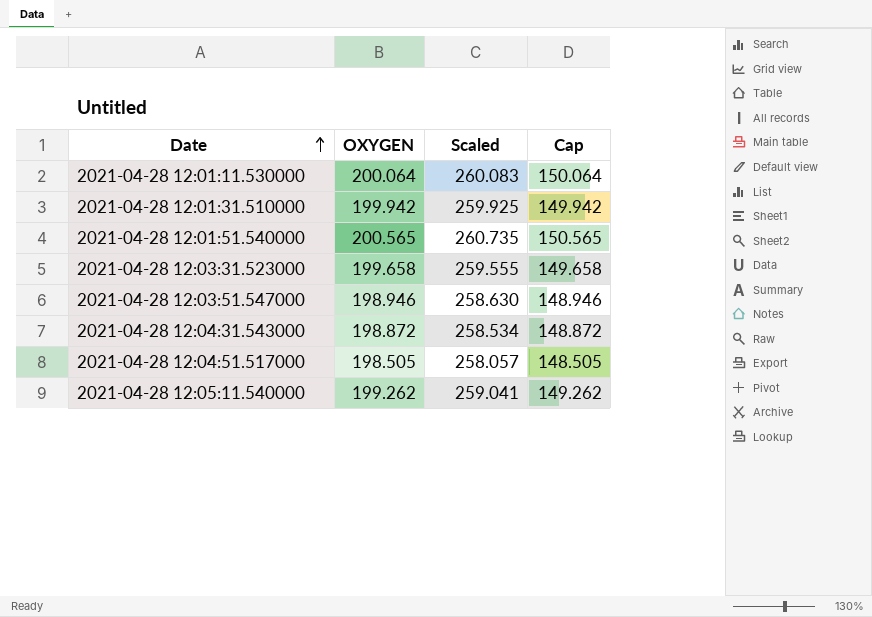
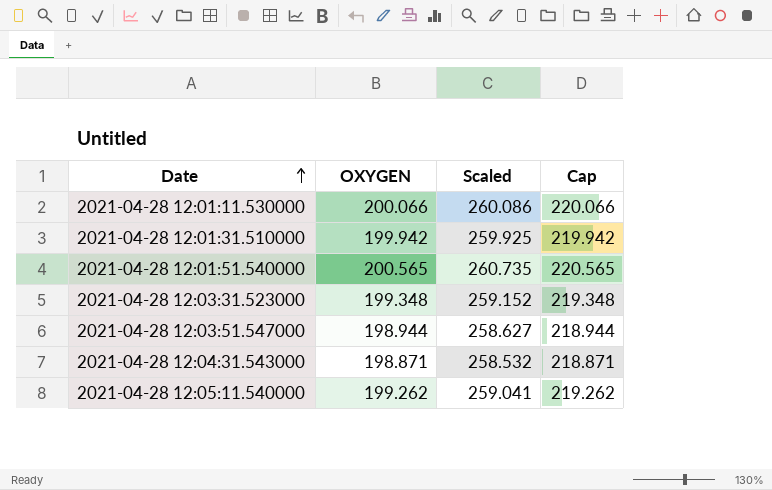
column Cap | formula: [OXYGEN] - 50 -> [OXYGEN] + 20
row 2021-04-28 12:04:51.517000: 198.505 | 258.057 | 148.505 -> none
2021-04-28 12:01:11.530000 | OXYGEN: 200.064 -> 200.066
2021-04-28 12:01:11.530000 | Scaled: 260.083 -> 260.086
2021-04-28 12:03:31.523000 | OXYGEN: 199.658 -> 199.348
2021-04-28 12:03:31.523000 | Scaled: 259.555 -> 259.152
2021-04-28 12:03:51.547000 | OXYGEN: 198.946 -> 198.944
2021-04-28 12:03:51.547000 | Scaled: 258.630 -> 258.627
2021-04-28 12:04:31.543000 | OXYGEN: 198.872 -> 198.871
2021-04-28 12:04:31.543000 | Scaled: 258.534 -> 258.532

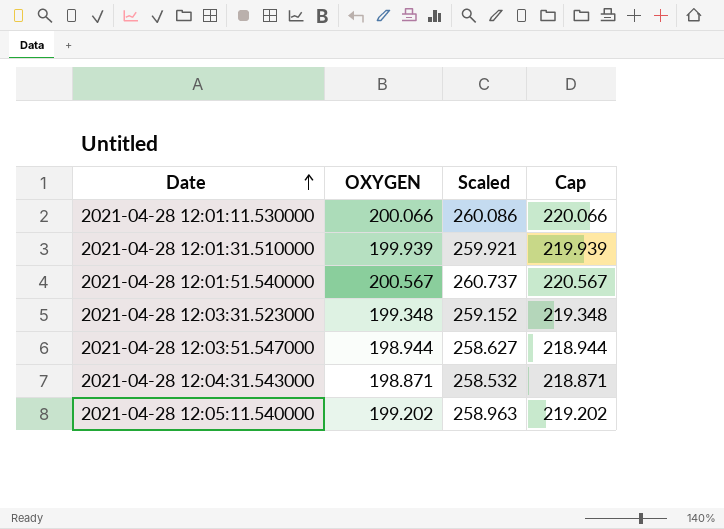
2021-04-28 12:01:31.510000 | OXYGEN: 199.942 -> 199.939
2021-04-28 12:01:31.510000 | Scaled: 259.925 -> 259.921
2021-04-28 12:01:31.510000 | Cap: 219.942 -> 219.939
2021-04-28 12:01:51.540000 | OXYGEN: 200.565 -> 200.567
2021-04-28 12:01:51.540000 | Scaled: 260.735 -> 260.737
2021-04-28 12:01:51.540000 | Cap: 220.565 -> 220.567
2021-04-28 12:05:11.540000 | OXYGEN: 199.262 -> 199.202
2021-04-28 12:05:11.540000 | Scaled: 259.041 -> 258.963
2021-04-28 12:05:11.540000 | Cap: 219.262 -> 219.202

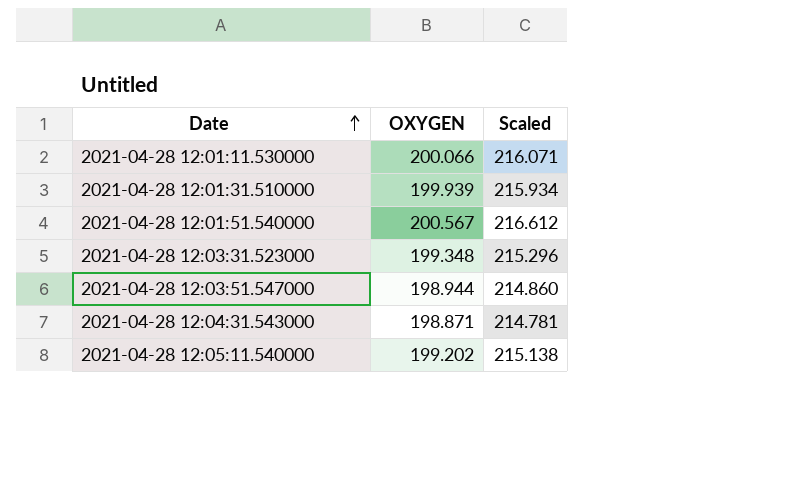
column Cap | formula: [OXYGEN] + 20 -> none
column Scaled | formula: [OXYGEN] * 1.3 -> [OXYGEN] * 1.08

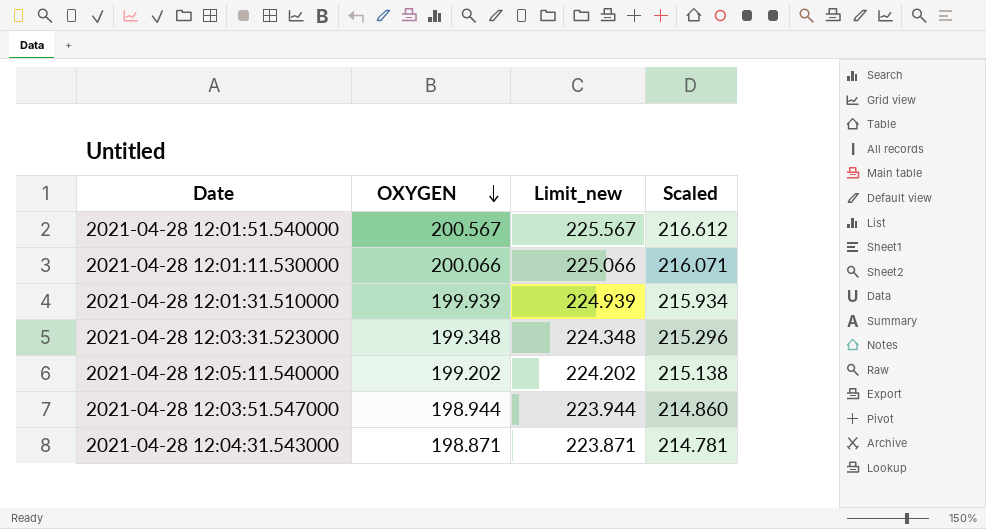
row order: Date ascending -> OXYGEN descending
column Limit_new | formula: none -> [OXYGEN] + 25

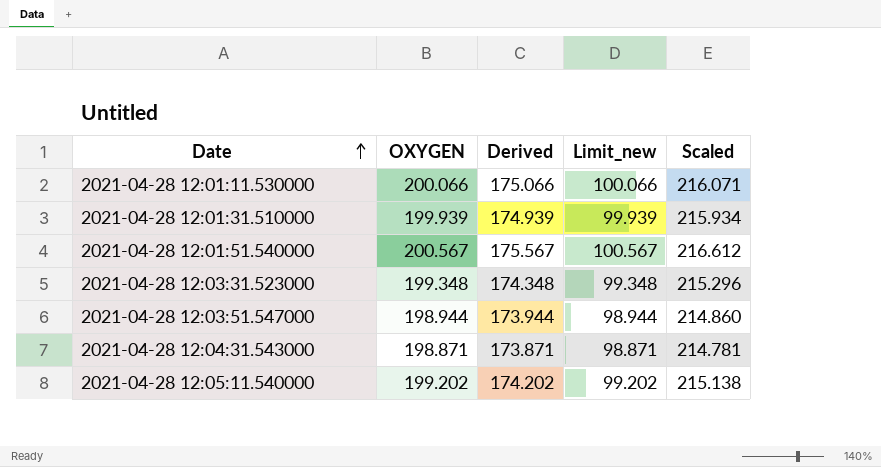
row order: OXYGEN descending -> Date ascending
column Derived | formula: none -> [OXYGEN] - 25
column Limit_new | formula: [OXYGEN] + 25 -> [OXYGEN] - 100

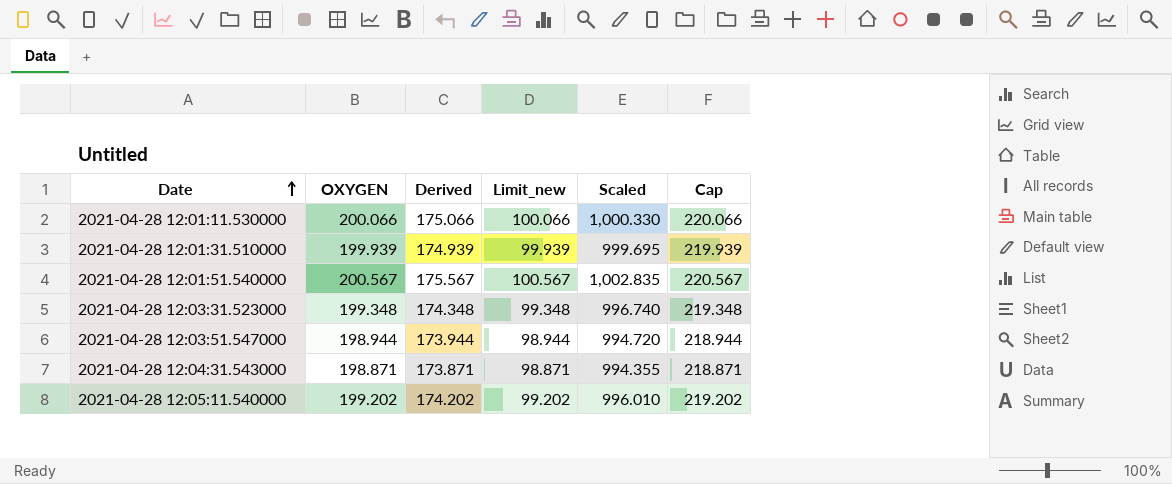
column Scaled | formula: [OXYGEN] * 1.08 -> [OXYGEN] * 5
column Cap | formula: none -> [OXYGEN] + 20

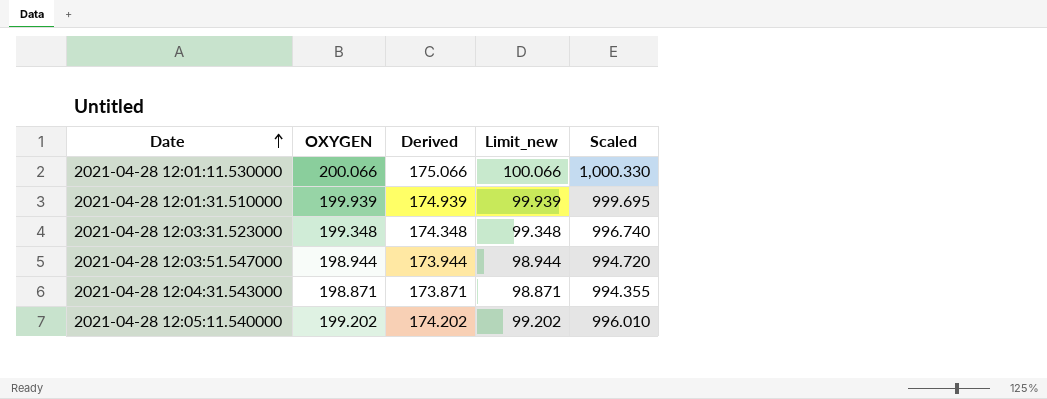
column Cap | formula: [OXYGEN] + 20 -> none
row 2021-04-28 12:01:51.540000: 200.567 | 175.567 | 100.567 | 1,002.835 | 220.567 -> none

